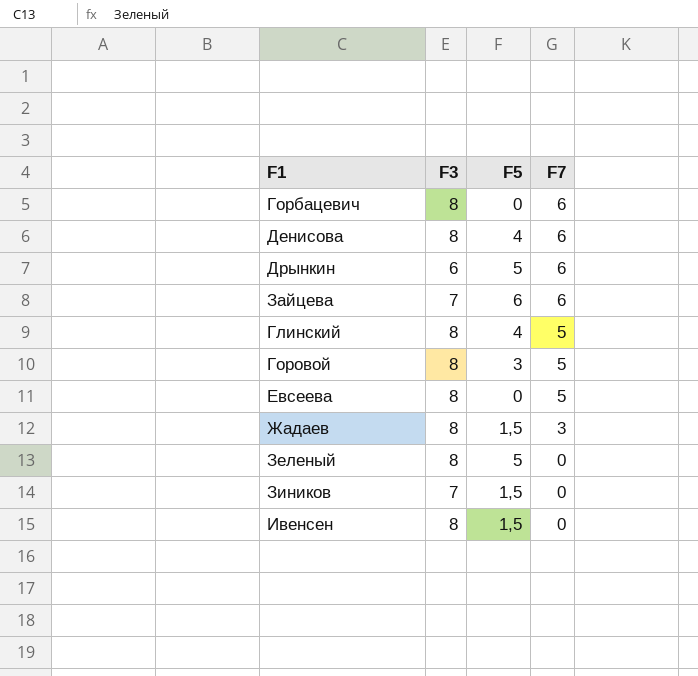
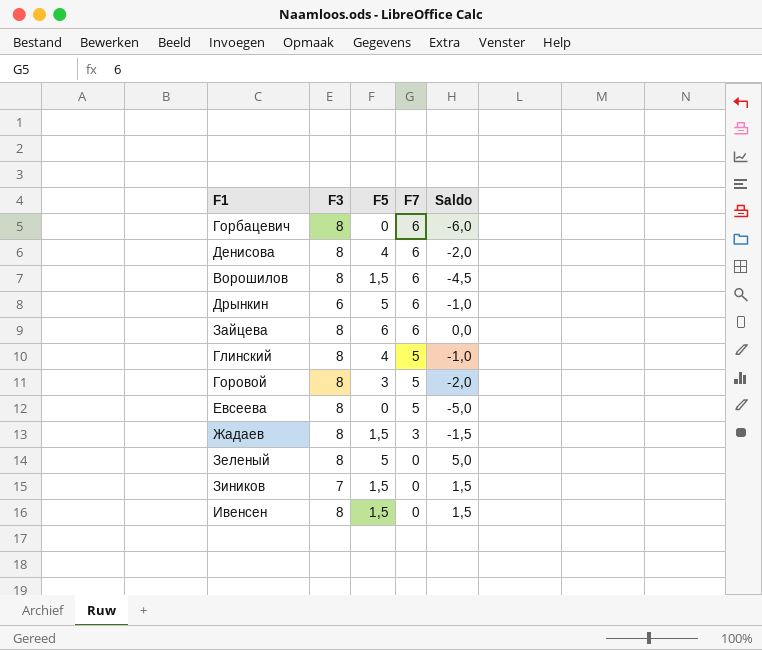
column Saldo | formula: none -> [F5] - [F7]
row Ворошилов: none -> 8 | 1,5 | 6 | -4,5
Зайцева | F3: 7 -> 8

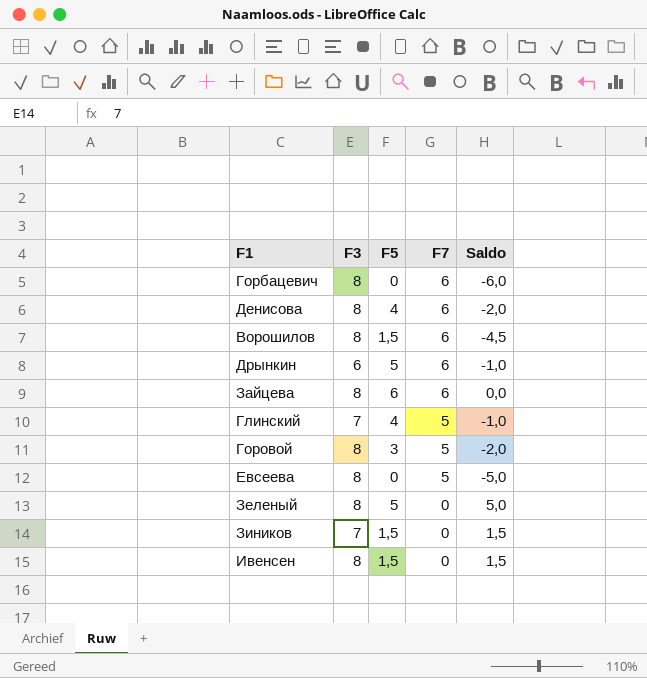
row Жадаев: 8 | 1,5 | 3 | -1,5 -> none
Глинский | F3: 8 -> 7

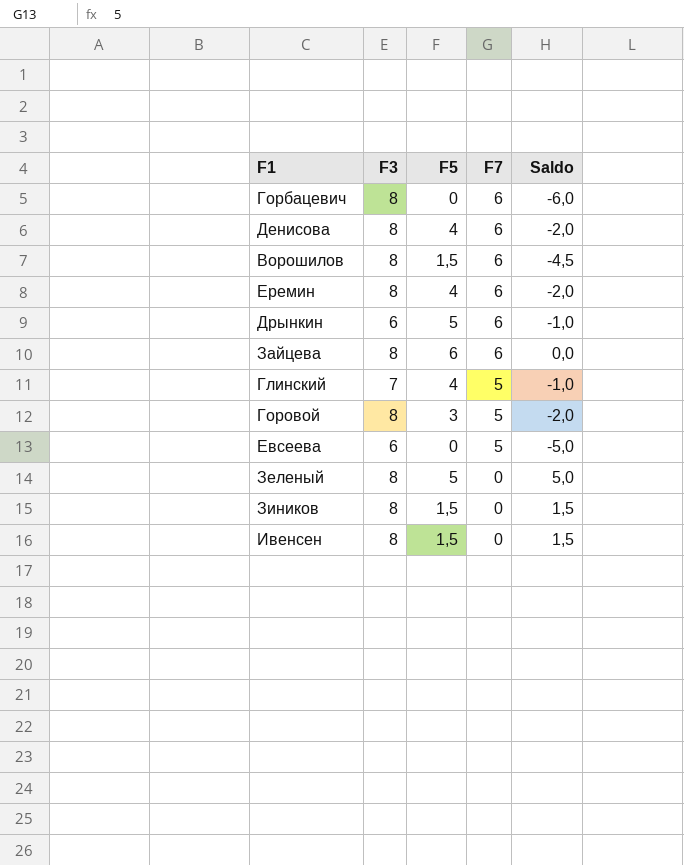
row Еремин: none -> 8 | 4 | 6 | -2,0
Евсеева | F3: 8 -> 6
Зиников | F3: 7 -> 8

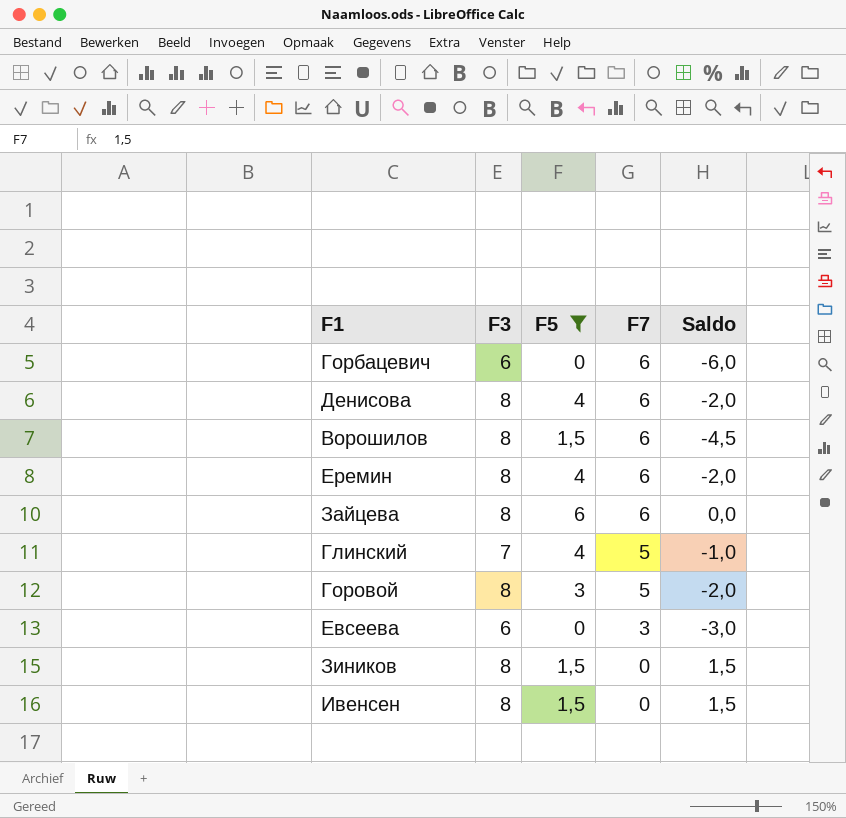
filter: none -> F5 != 5
Горбацевич | F3: 8 -> 6
Евсеева | F7: 5 -> 3
Евсеева | Saldo: -5,0 -> -3,0

